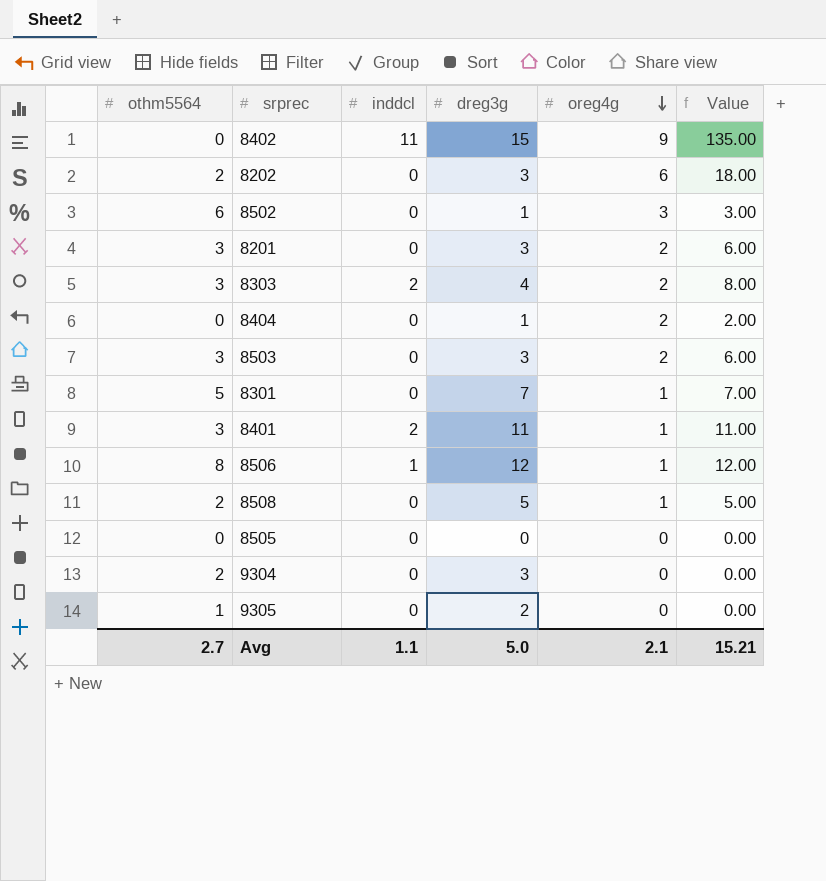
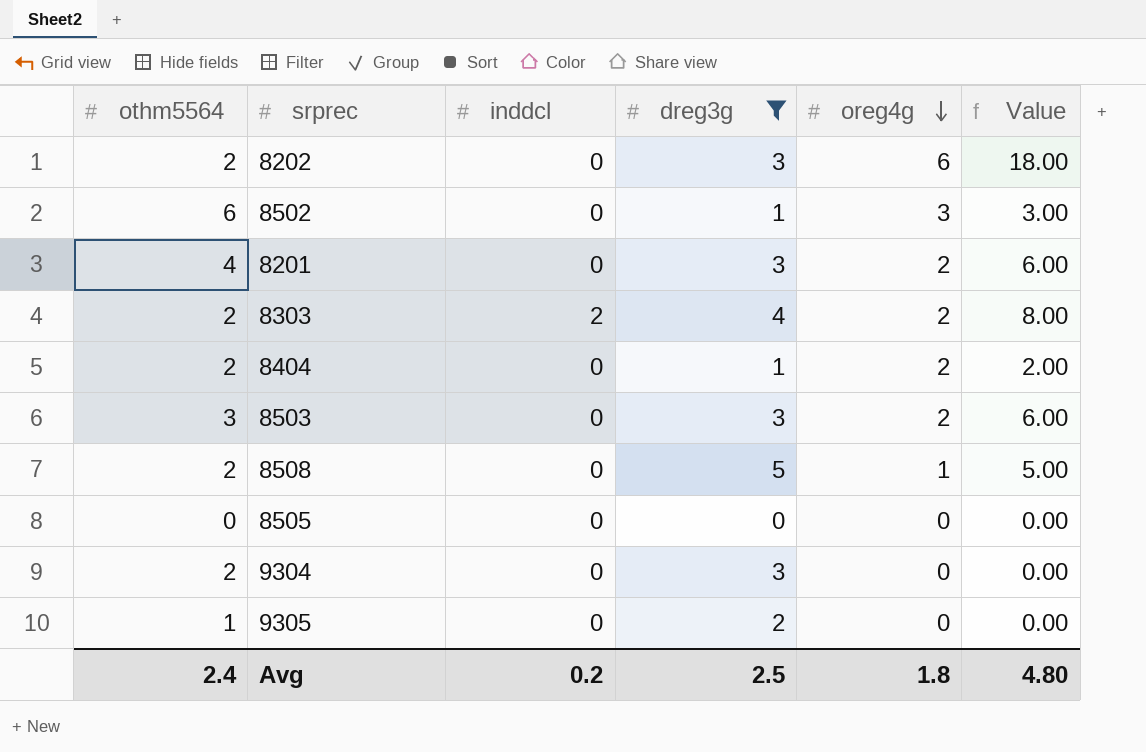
filter: none -> dreg3g <= 5
8201 | othm5564: 3 -> 4
8303 | othm5564: 3 -> 2
8404 | othm5564: 0 -> 2
Avg | othm5564: 2.7 -> 2.4
Avg | inddcl: 1.1 -> 0.2
Avg | dreg3g: 5.0 -> 2.5
Avg | oreg4g: 2.1 -> 1.8
Avg | Value: 15.21 -> 4.80

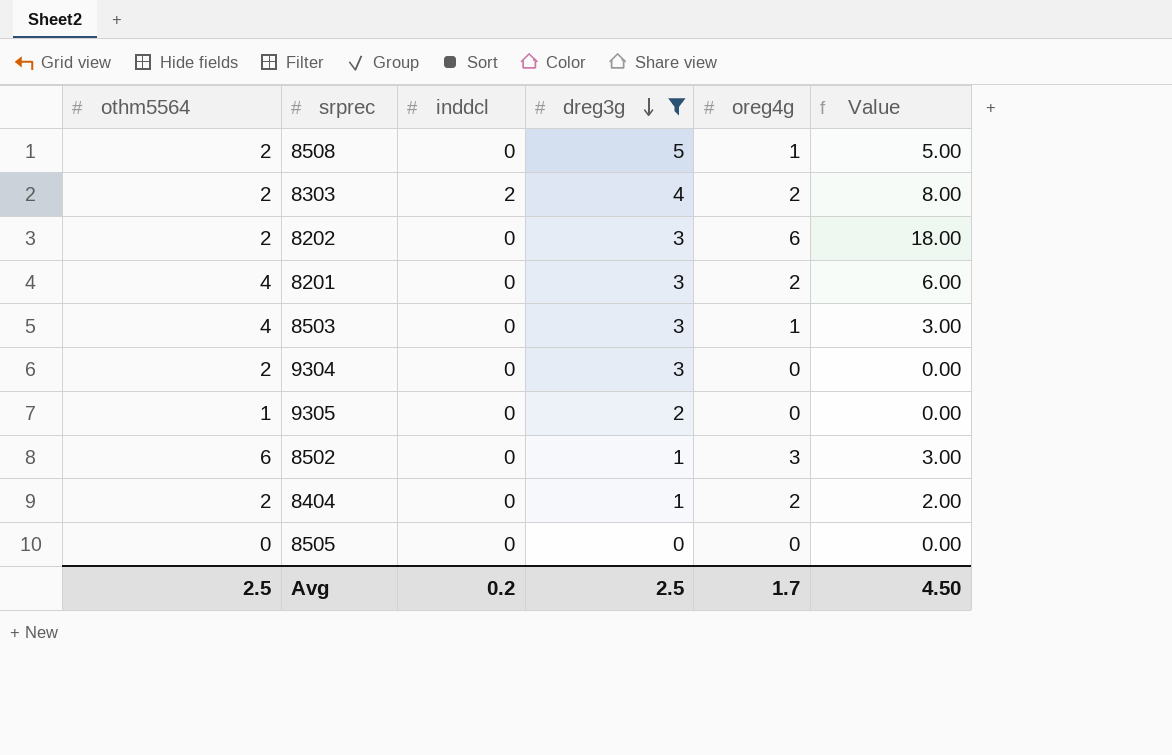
row order: oreg4g descending -> dreg3g descending
8503 | othm5564: 3 -> 4
8503 | oreg4g: 2 -> 1
8503 | Value: 6.00 -> 3.00
Avg | othm5564: 2.4 -> 2.5
Avg | oreg4g: 1.8 -> 1.7
Avg | Value: 4.80 -> 4.50

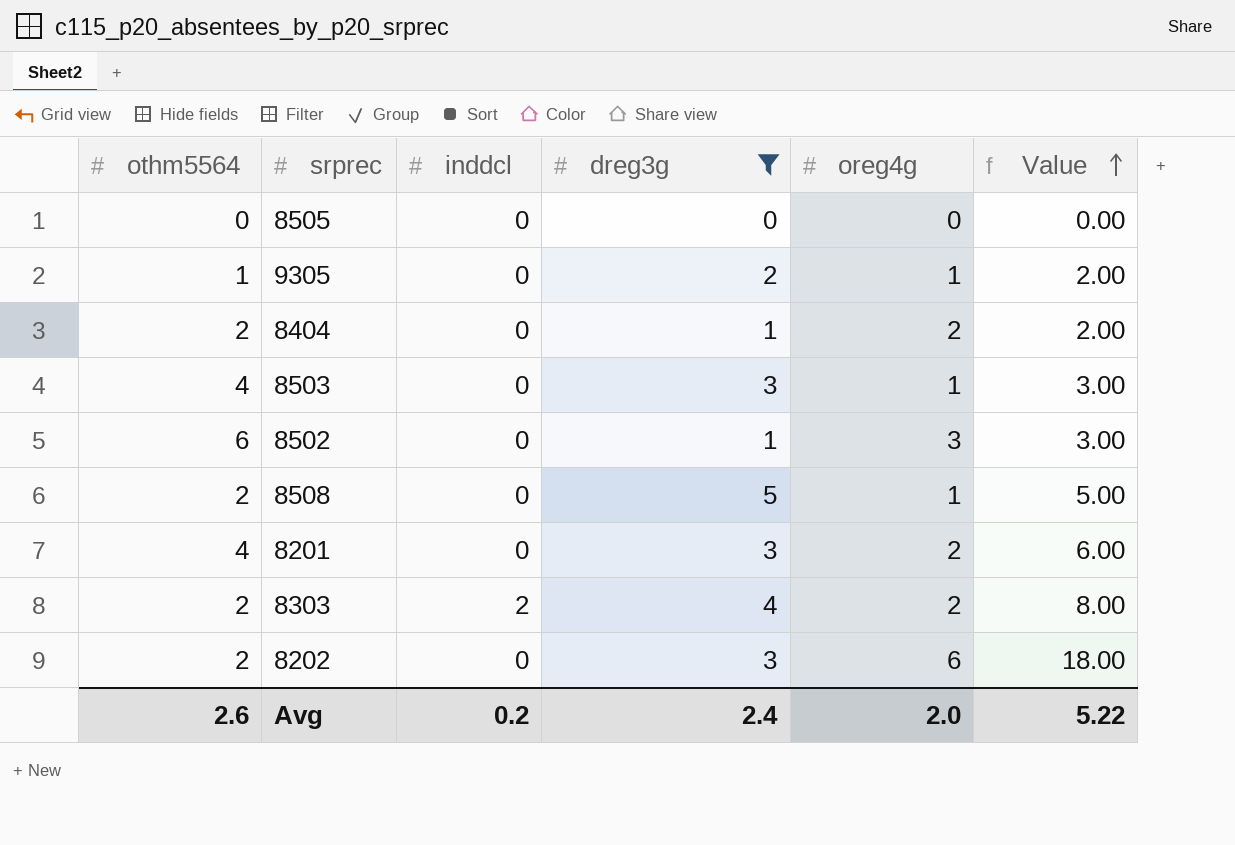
row order: dreg3g descending -> Value ascending
row 9304: 2 | 0 | 3 | 0 | 0.00 -> none
9305 | oreg4g: 0 -> 1
9305 | Value: 0.00 -> 2.00
Avg | othm5564: 2.5 -> 2.6
Avg | dreg3g: 2.5 -> 2.4
Avg | oreg4g: 1.7 -> 2.0
Avg | Value: 4.50 -> 5.22

